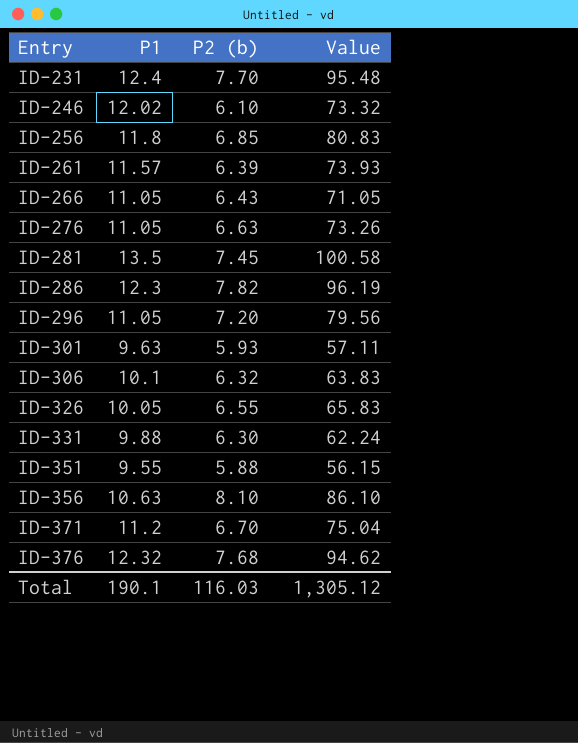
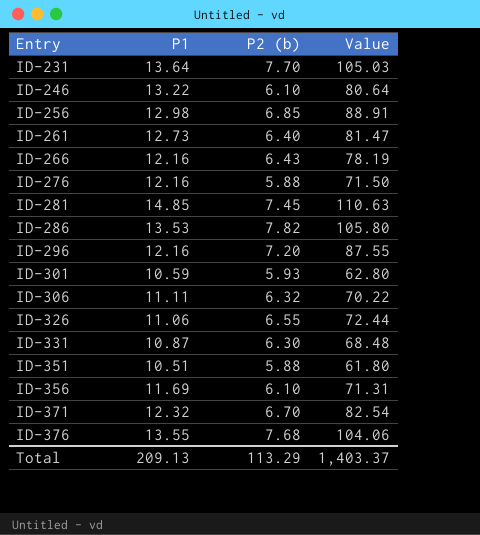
ID-231 | P1: 12.4 -> 13.64
ID-231 | Value: 95.48 -> 105.03
ID-246 | P1: 12.02 -> 13.22
ID-246 | Value: 73.32 -> 80.64
ID-256 | P1: 11.8 -> 12.98
ID-256 | Value: 80.83 -> 88.91
ID-261 | P1: 11.57 -> 12.73
ID-261 | P2 (b): 6.39 -> 6.40
ID-261 | Value: 73.93 -> 81.47
ID-266 | P1: 11.05 -> 12.16
ID-266 | Value: 71.05 -> 78.19
ID-276 | P1: 11.05 -> 12.16
ID-276 | P2 (b): 6.63 -> 5.88
ID-276 | Value: 73.26 -> 71.50
ID-281 | P1: 13.5 -> 14.85
ID-281 | Value: 100.58 -> 110.63
ID-286 | P1: 12.3 -> 13.53
ID-286 | Value: 96.19 -> 105.80
ID-296 | P1: 11.05 -> 12.16
ID-296 | Value: 79.56 -> 87.55
ID-301 | P1: 9.63 -> 10.59
ID-301 | Value: 57.11 -> 62.80
ID-306 | P1: 10.1 -> 11.11
ID-306 | Value: 63.83 -> 70.22
ID-326 | P1: 10.05 -> 11.06
ID-326 | Value: 65.83 -> 72.44
ID-331 | P1: 9.88 -> 10.87
ID-331 | Value: 62.24 -> 68.48
ID-351 | P1: 9.55 -> 10.51
ID-351 | Value: 56.15 -> 61.80
ID-356 | P1: 10.63 -> 11.69
ID-356 | P2 (b): 8.10 -> 6.10
ID-356 | Value: 86.10 -> 71.31
ID-371 | P1: 11.2 -> 12.32
ID-371 | Value: 75.04 -> 82.54
ID-376 | P1: 12.32 -> 13.55
ID-376 | Value: 94.62 -> 104.06
Total | P1: 190.1 -> 209.13
Total | P2 (b): 116.03 -> 113.29
Total | Value: 1,305.12 -> 1,403.37

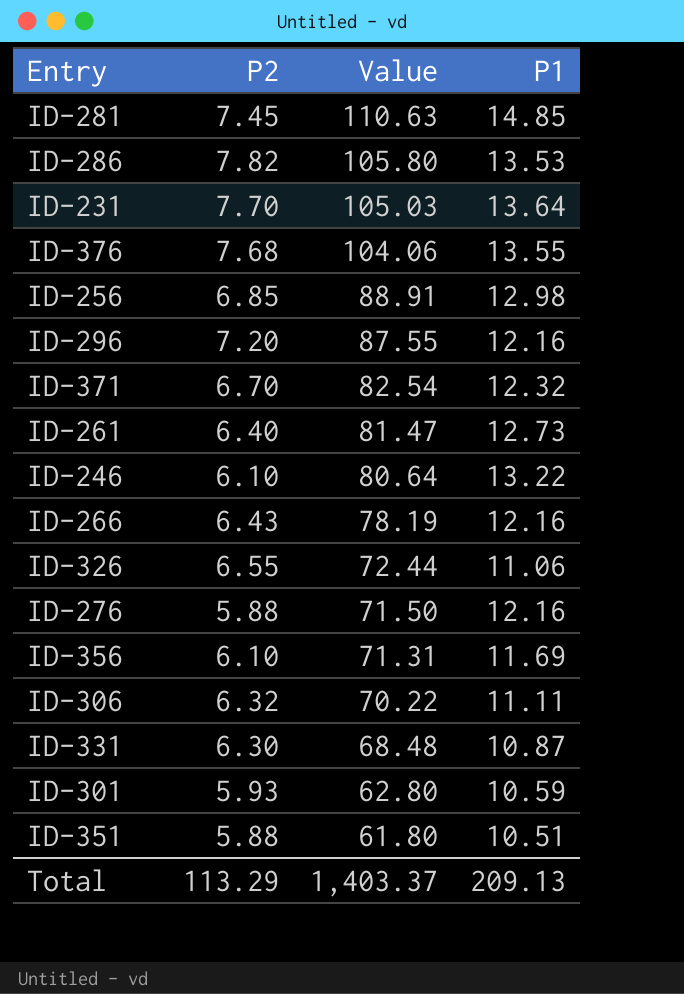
row order: Entry ascending -> Value descending
column name: P2 (b) -> P2
column P1 | position: 2 -> 4

